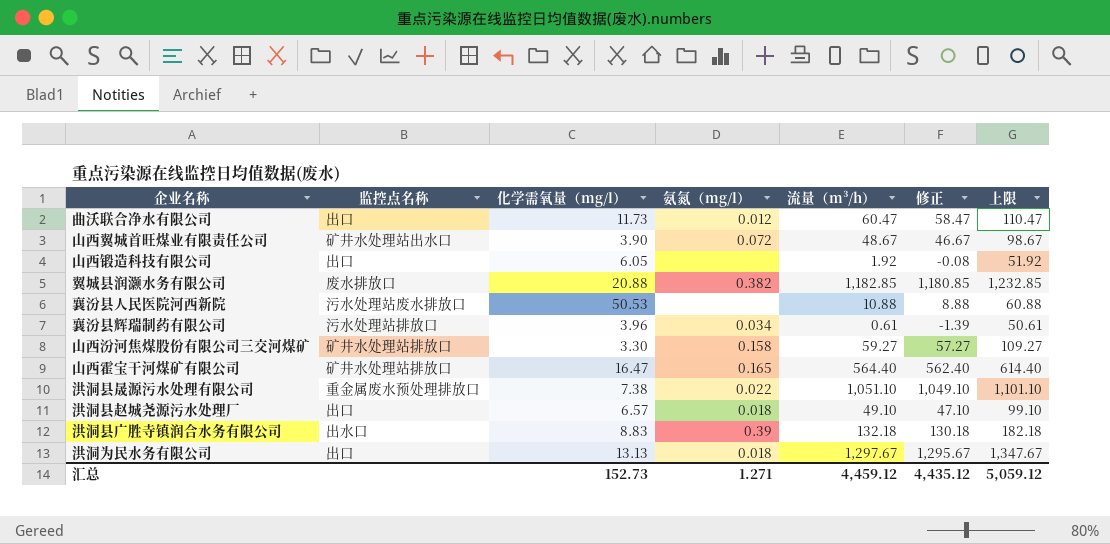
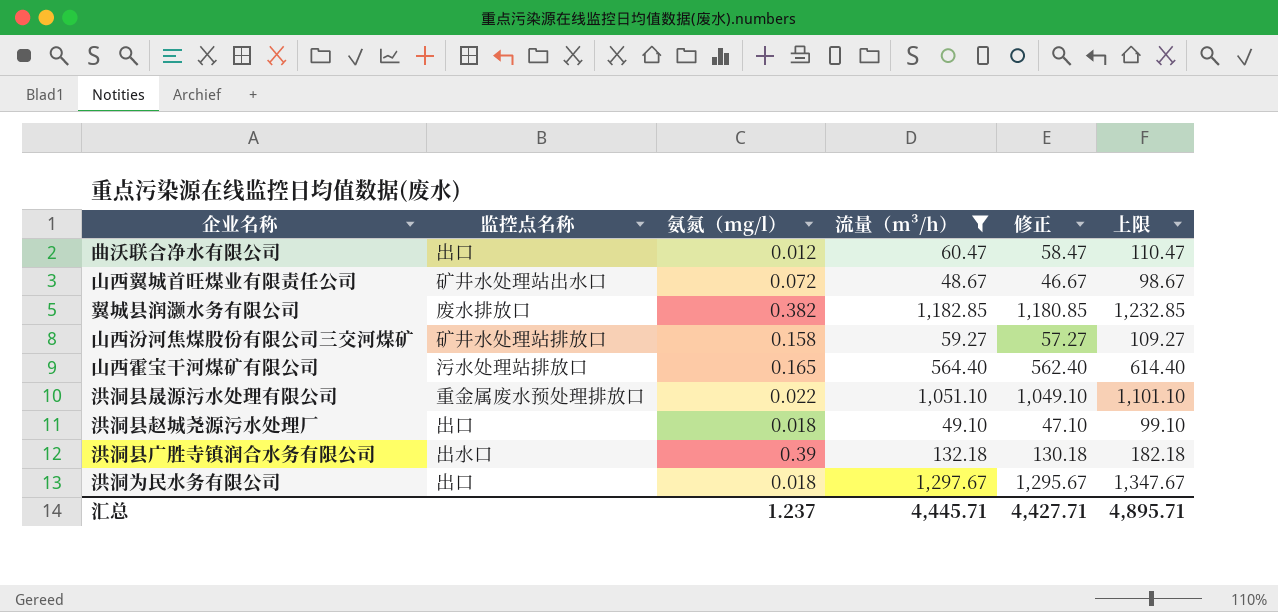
filter: none -> 流量（m³/h） >= 48.67
column 化学需氧量（mg/l） | position: 3 -> none
山西霍宝干河煤矿有限公司 | 监控点名称: 矿井水处理站排放口 -> 污水处理站排放口
汇总 | 氨氮（mg/l）: 1.271 -> 1.237
汇总 | 流量（m³/h）: 4,459.12 -> 4,445.71
汇总 | 修正: 4,435.12 -> 4,427.71
汇总 | 上限: 5,059.12 -> 4,895.71

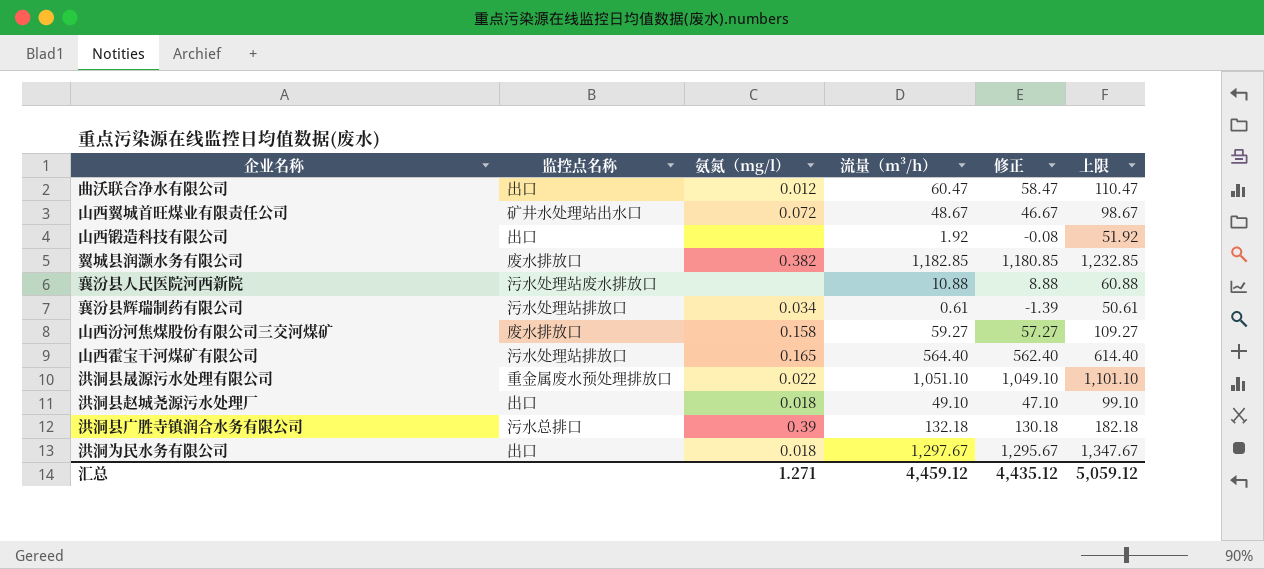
filter: 流量（m³/h） >= 48.67 -> none
山西汾河焦煤股份有限公司三交河煤矿 | 监控点名称: 矿井水处理站排放口 -> 废水排放口
洪洞县广胜寺镇润合水务有限公司 | 监控点名称: 出水口 -> 污水总排口
汇总 | 氨氮（mg/l）: 1.237 -> 1.271
汇总 | 流量（m³/h）: 4,445.71 -> 4,459.12
汇总 | 修正: 4,427.71 -> 4,435.12
汇总 | 上限: 4,895.71 -> 5,059.12

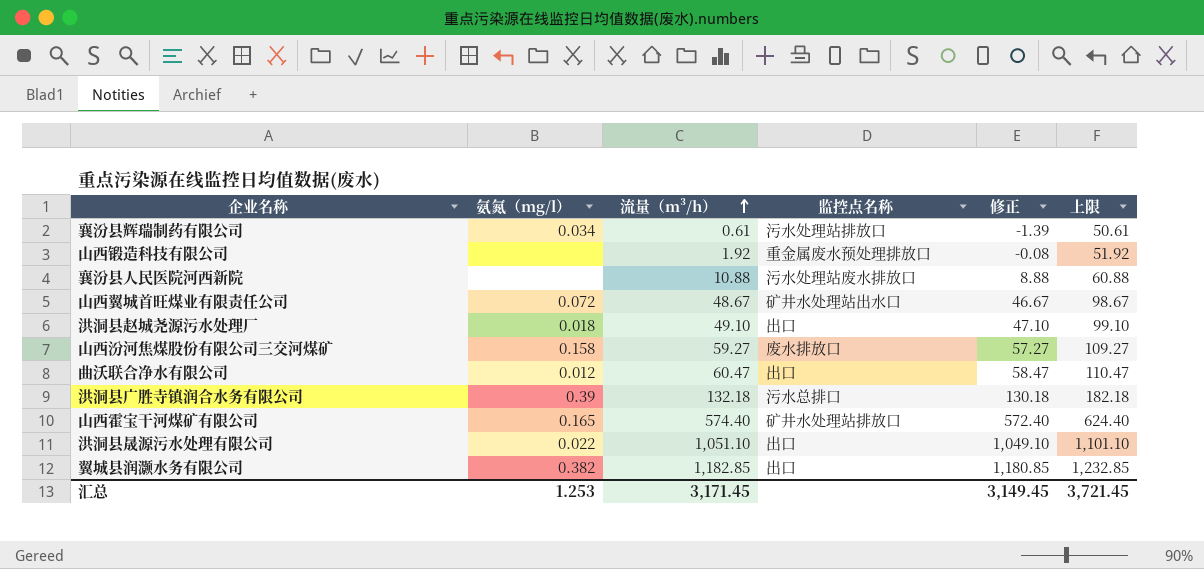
row order: none -> 流量（m³/h） ascending
column 监控点名称 | position: 2 -> 4
row 洪洞为民水务有限公司: 出口 | 0.018 | 1,297.67 | 1,295.67 | 1,347.67 -> none
山西锻造科技有限公司 | 监控点名称: 出口 -> 重金属废水预处理排放口
山西霍宝干河煤矿有限公司 | 流量（m³/h）: 564.40 -> 574.40
山西霍宝干河煤矿有限公司 | 监控点名称: 污水处理站排放口 -> 矿井水处理站排放口
山西霍宝干河煤矿有限公司 | 修正: 562.40 -> 572.40
山西霍宝干河煤矿有限公司 | 上限: 614.40 -> 624.40
洪洞县晟源污水处理有限公司 | 监控点名称: 重金属废水预处理排放口 -> 出口
翼城县润灏水务有限公司 | 监控点名称: 废水排放口 -> 出口
汇总 | 氨氮（mg/l）: 1.271 -> 1.253
汇总 | 流量（m³/h）: 4,459.12 -> 3,171.45
汇总 | 修正: 4,435.12 -> 3,149.45
汇总 | 上限: 5,059.12 -> 3,721.45

